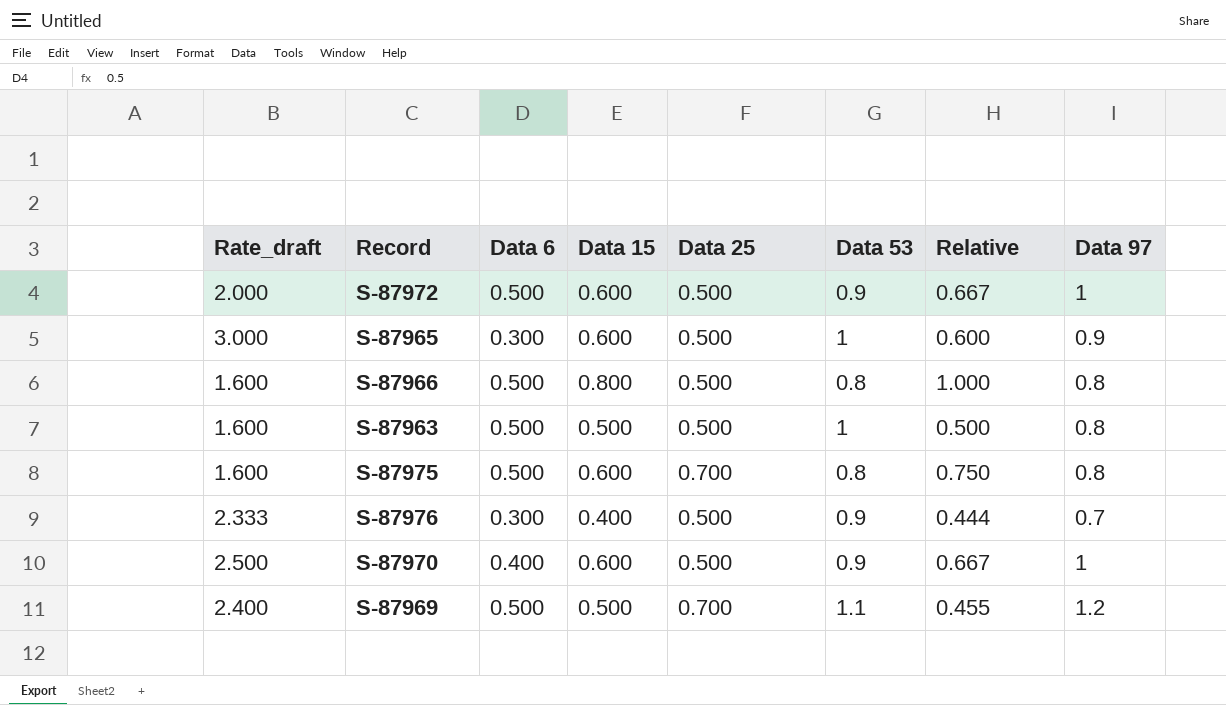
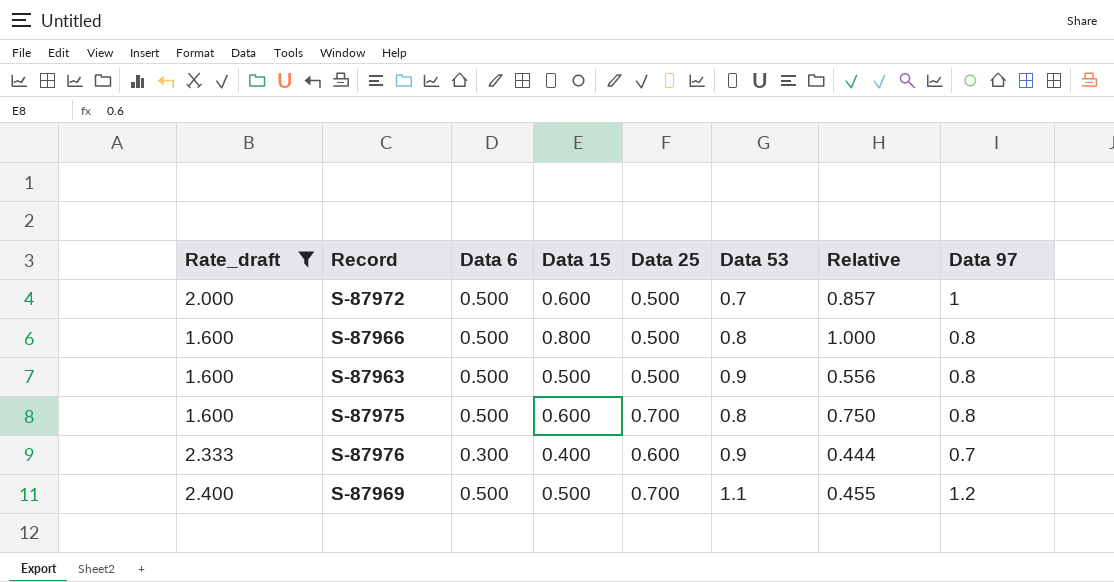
filter: none -> Rate_draft <= 2.400
S-87972 | Data 53: 0.9 -> 0.7
S-87972 | Relative: 0.667 -> 0.857
S-87963 | Data 53: 1 -> 0.9
S-87963 | Relative: 0.500 -> 0.556
S-87976 | Data 25: 0.500 -> 0.600

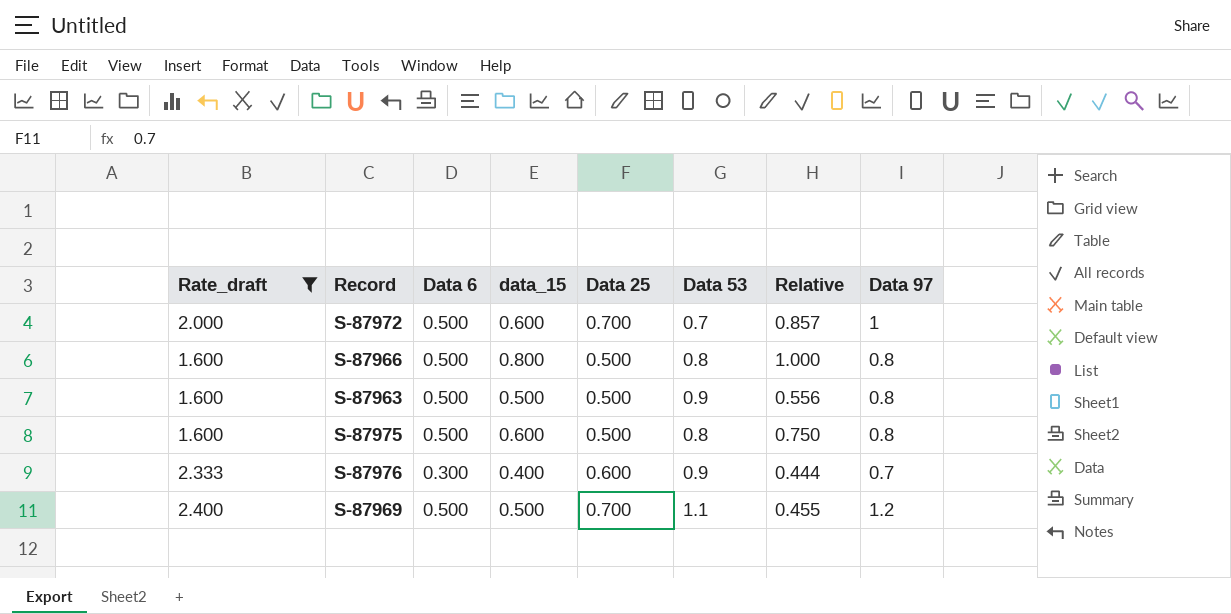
column name: Data 15 -> data_15
S-87972 | Data 25: 0.500 -> 0.700
S-87975 | Data 25: 0.700 -> 0.500

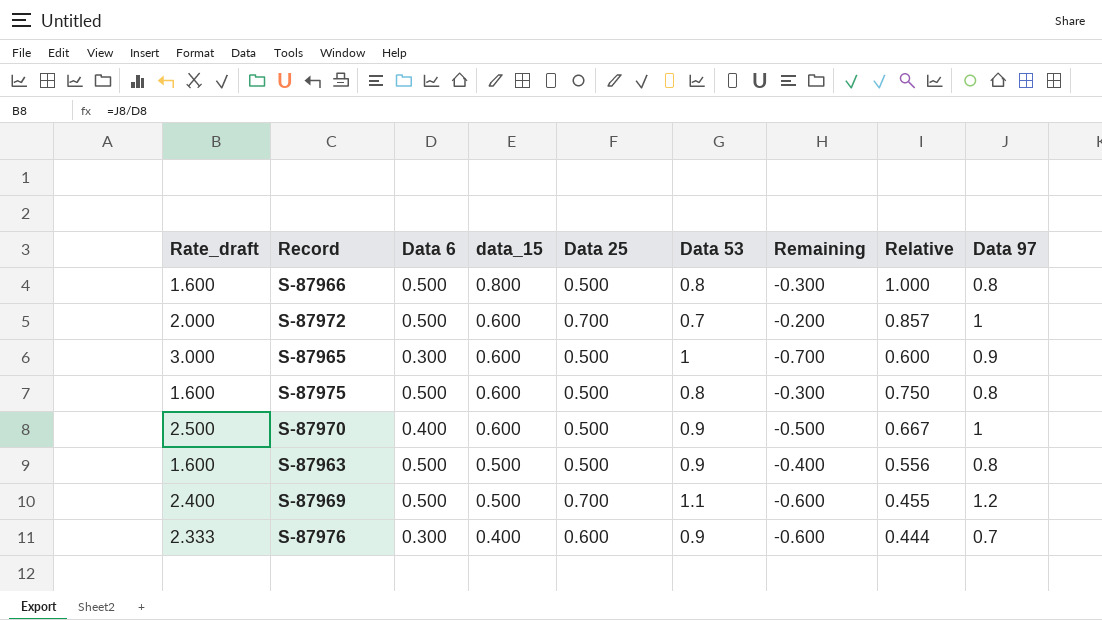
filter: Rate_draft <= 2.400 -> none
row order: none -> data_15 descending
column Remaining | formula: none -> [Data 6] - [Data 53]

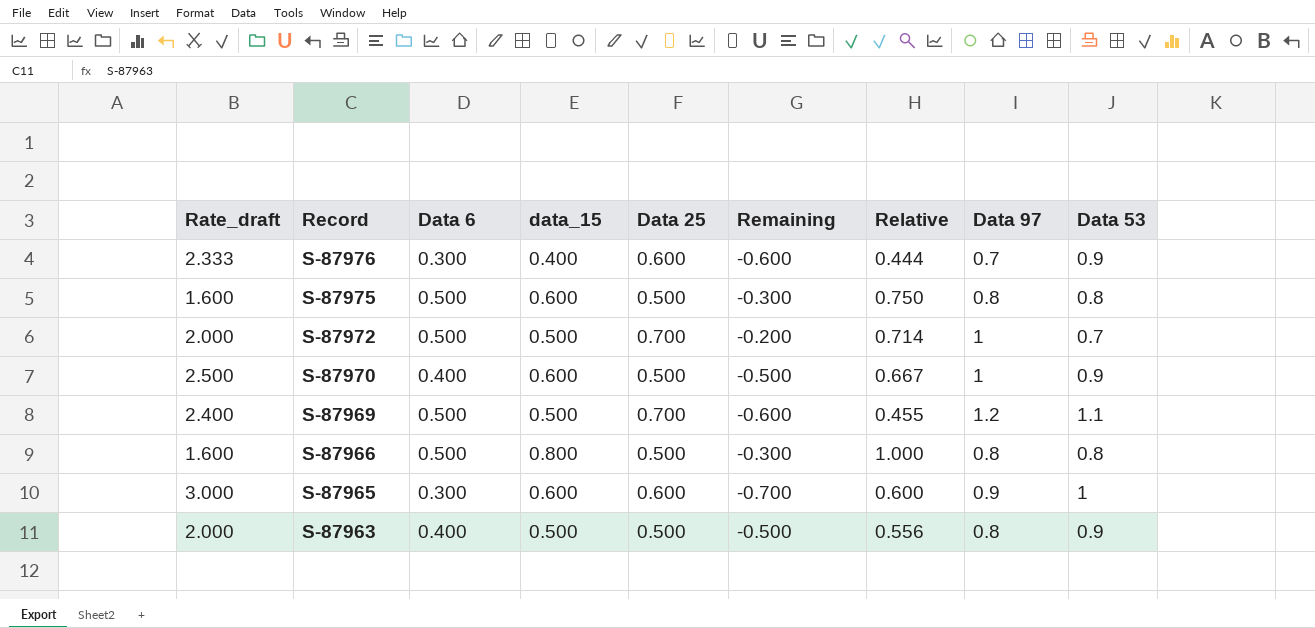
row order: data_15 descending -> Record descending
column Data 53 | position: 6 -> 9
S-87972 | data_15: 0.600 -> 0.500
S-87972 | Relative: 0.857 -> 0.714
S-87965 | Data 25: 0.500 -> 0.600
S-87963 | Rate_draft: 1.600 -> 2.000
S-87963 | Data 6: 0.500 -> 0.400
S-87963 | Remaining: -0.400 -> -0.500

